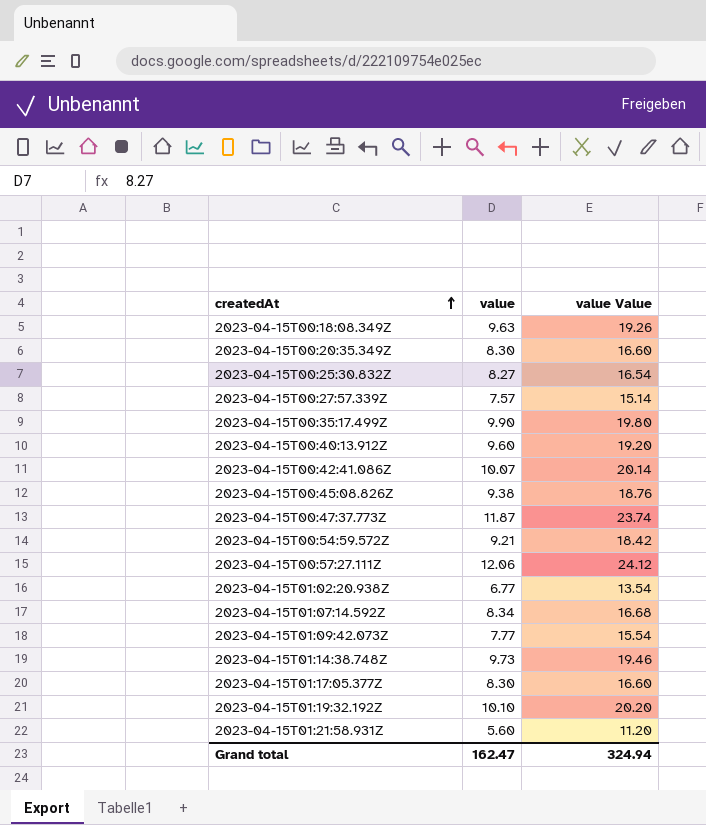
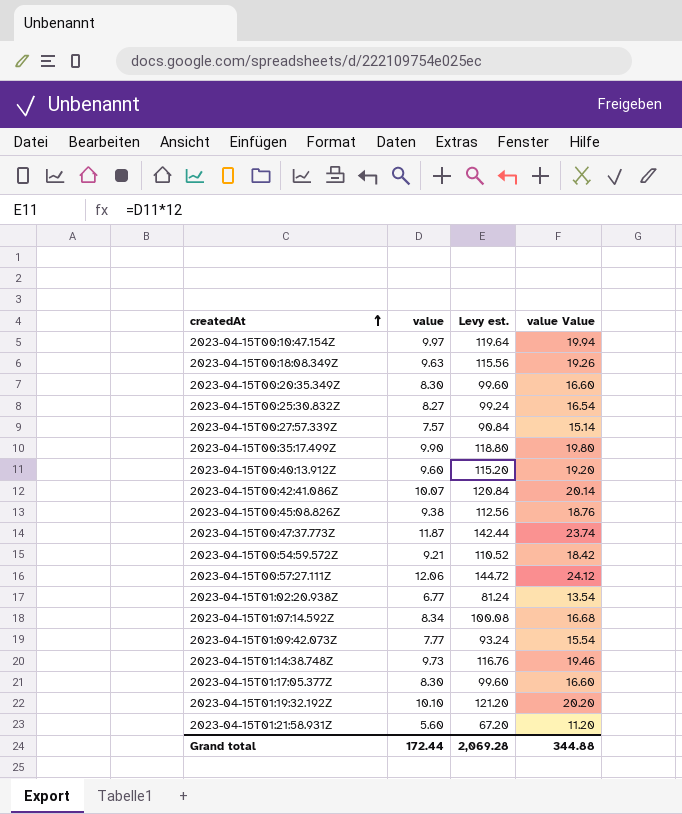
column Levy est. | formula: none -> [value] * 12
row 2023-04-15T00:10:47.154Z: none -> 9.97 | 119.64 | 19.94
Grand total | value: 162.47 -> 172.44
Grand total | value Value: 324.94 -> 344.88

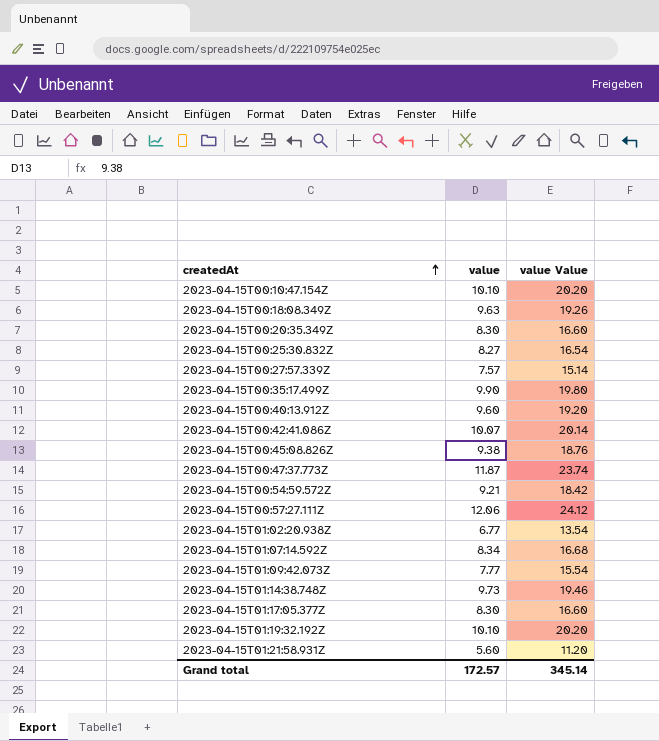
column Levy est. | formula: [value] * 12 -> none
2023-04-15T00:10:47.154Z | value: 9.97 -> 10.10
2023-04-15T00:10:47.154Z | value Value: 19.94 -> 20.20
Grand total | value: 172.44 -> 172.57
Grand total | value Value: 344.88 -> 345.14

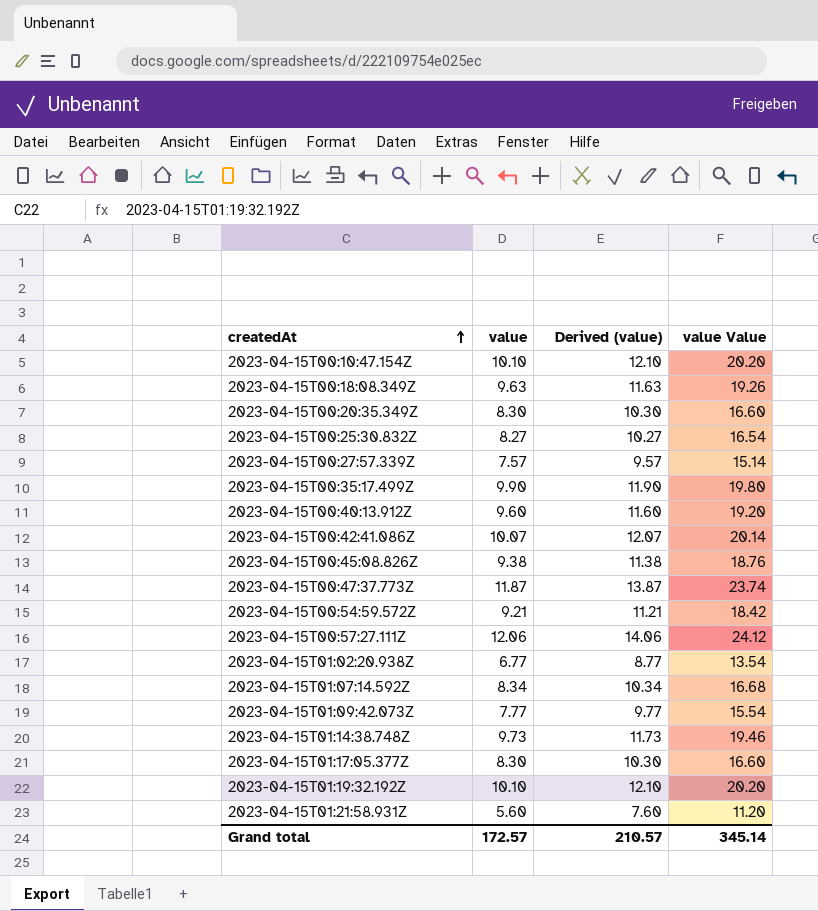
column Derived (value) | formula: none -> [value] + 2

